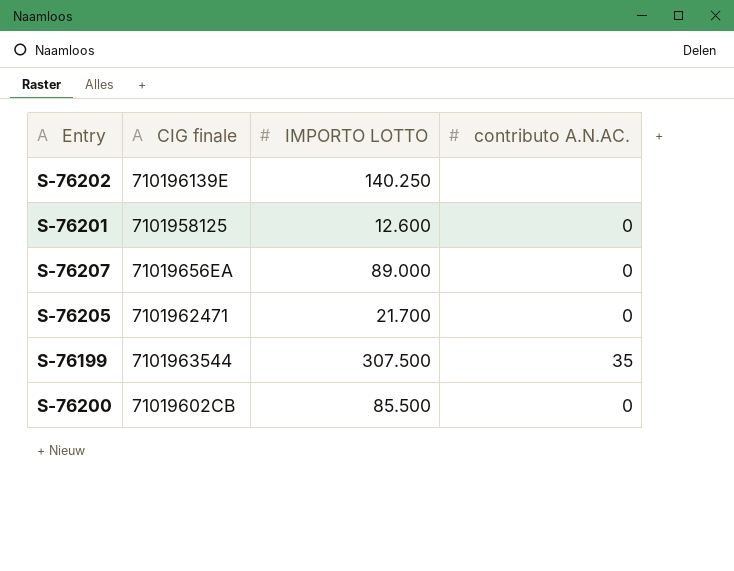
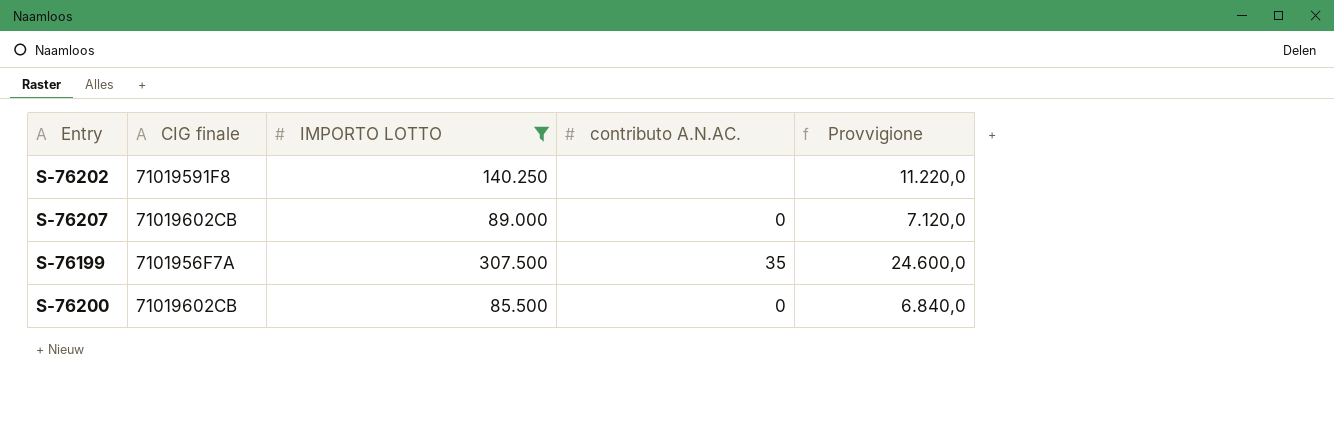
filter: none -> IMPORTO LOTTO >= 85.500
column Provvigione | formula: none -> [IMPORTO LOTTO] * 0,08
S-76202 | CIG finale: 710196139E -> 71019591F8
S-76207 | CIG finale: 71019656EA -> 71019602CB
S-76199 | CIG finale: 7101963544 -> 7101956F7A

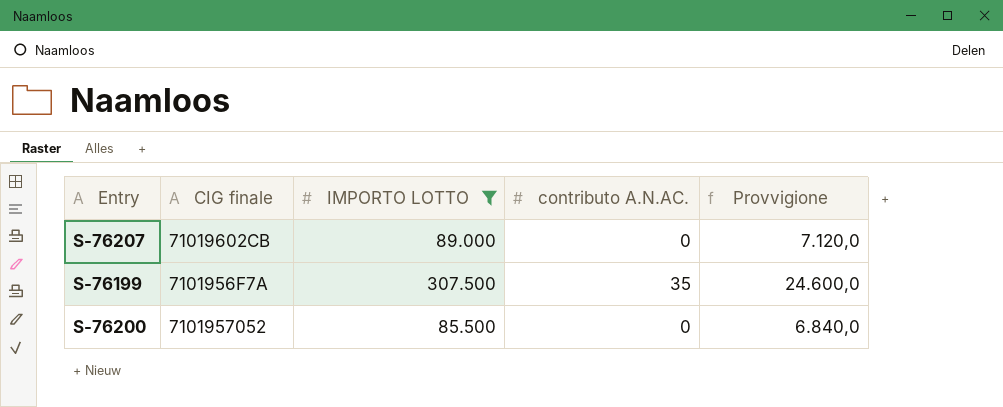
row S-76202: 71019591F8 | 140.250 | none | 11.220,0 -> none
S-76200 | CIG finale: 71019602CB -> 7101957052

